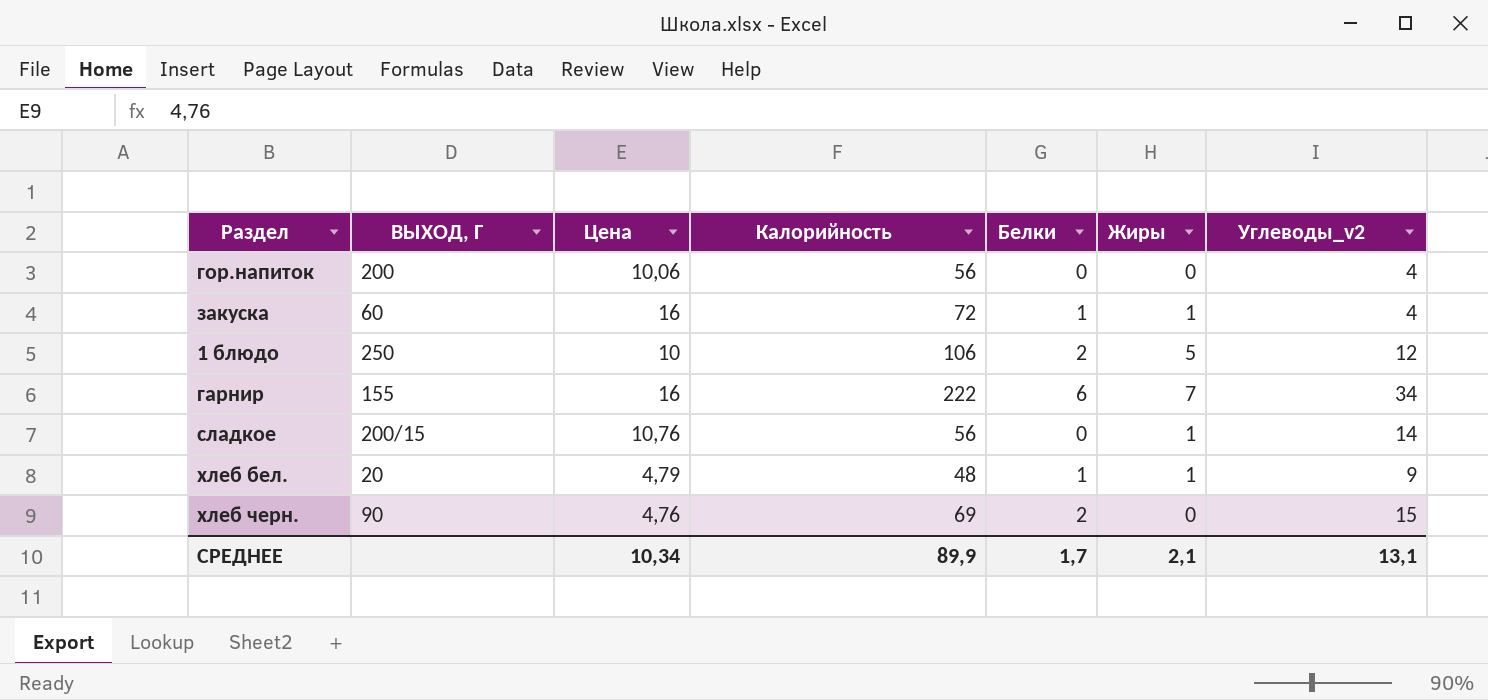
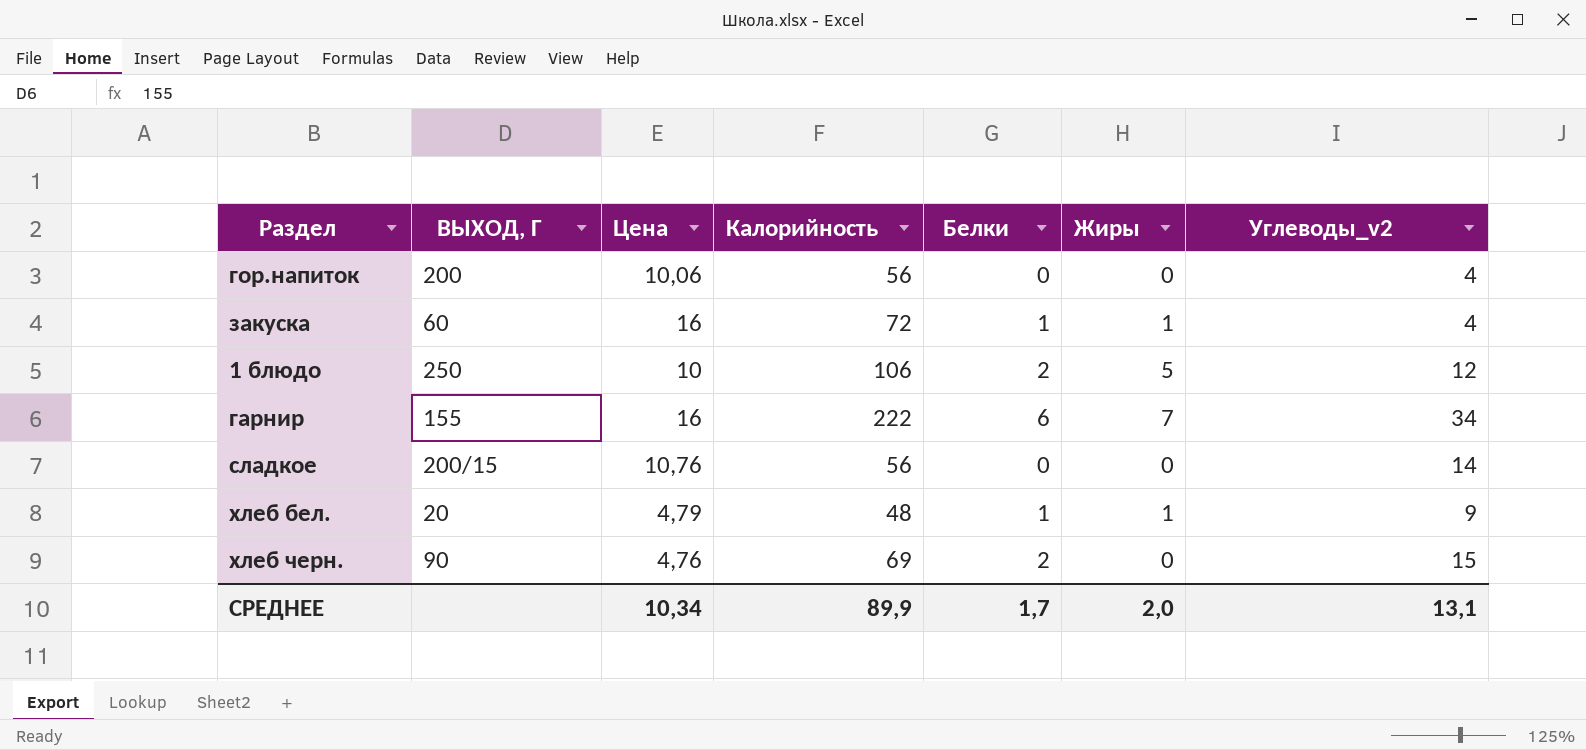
сладкое | Жиры: 1 -> 0
СРЕДНЕЕ | Жиры: 2,1 -> 2,0

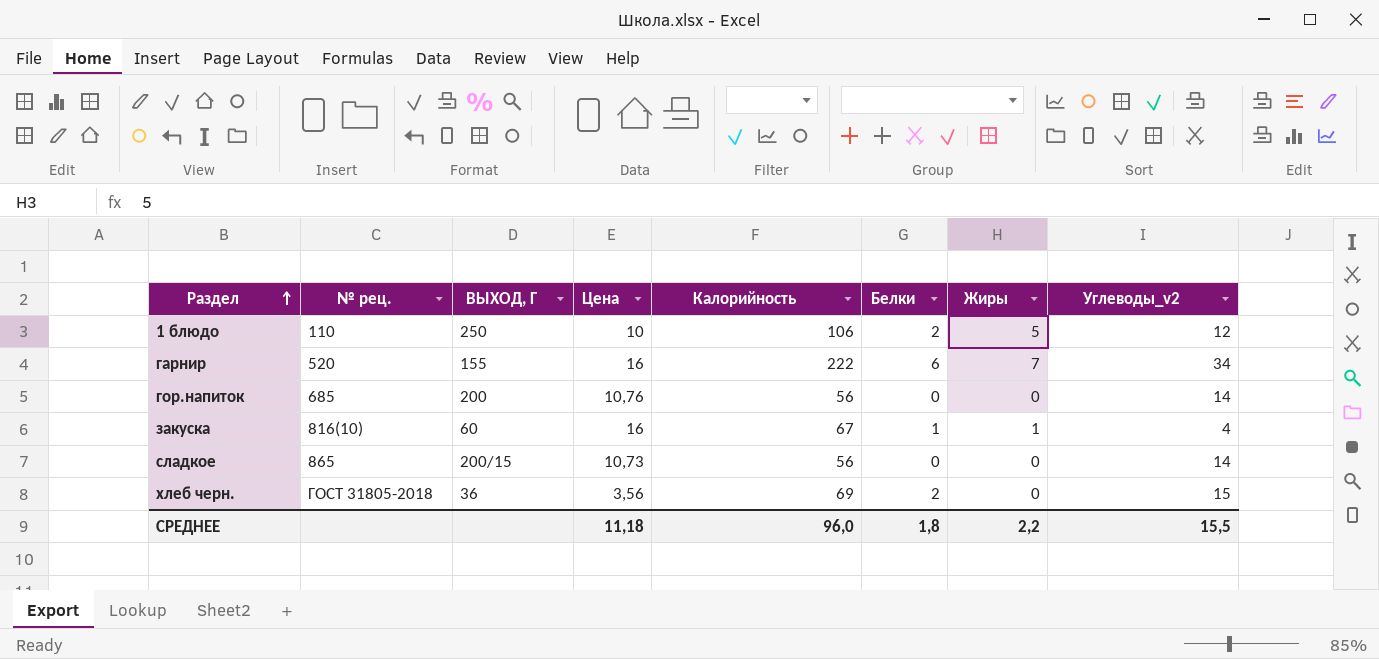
row order: none -> Раздел ascending
column № рец. | position: none -> 2
row хлеб бел.: 20 | 4,79 | 48 | 1 | 1 | 9 -> none
гор.напиток | Цена: 10,06 -> 10,76
гор.напиток | Углеводы_v2: 4 -> 14
закуска | Калорийность: 72 -> 67
сладкое | Цена: 10,76 -> 10,73
хлеб черн. | ВЫХОД, Г: 90 -> 36
хлеб черн. | Цена: 4,76 -> 3,56
СРЕДНЕЕ | Цена: 10,34 -> 11,18
СРЕДНЕЕ | Калорийность: 89,9 -> 96,0
СРЕДНЕЕ | Белки: 1,7 -> 1,8
СРЕДНЕЕ | Жиры: 2,0 -> 2,2
СРЕДНЕЕ | Углеводы_v2: 13,1 -> 15,5

